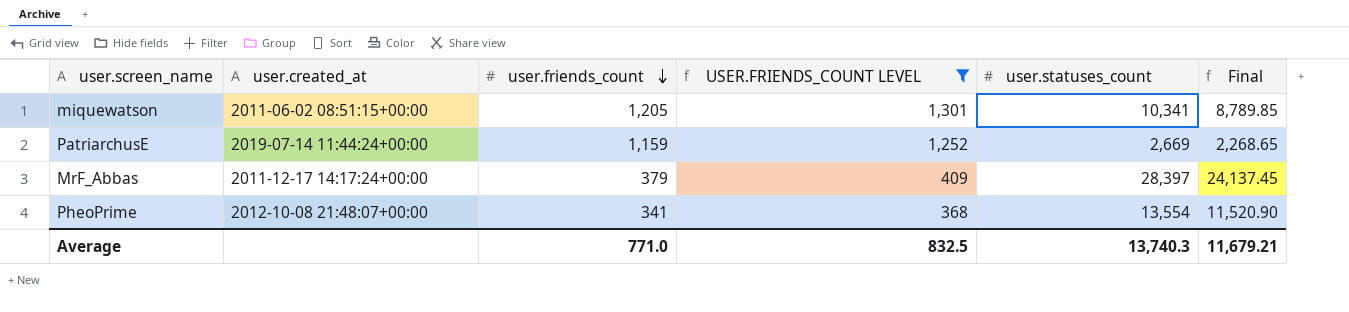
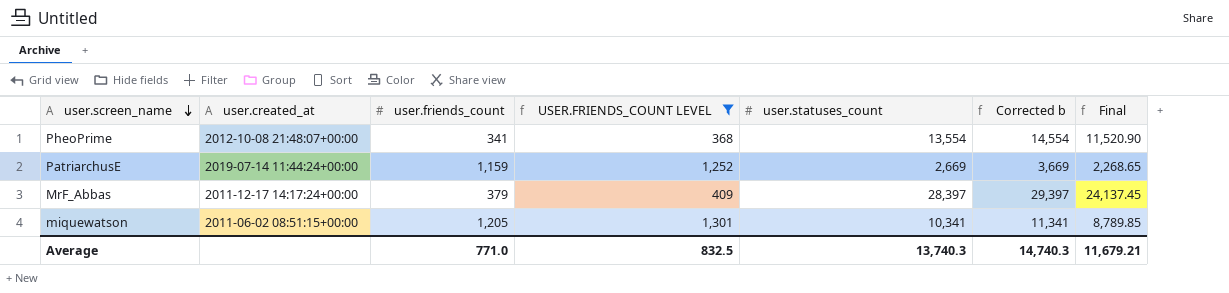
row order: user.friends_count descending -> user.screen_name descending
column Corrected b | formula: none -> [user.statuses_count] + 1000

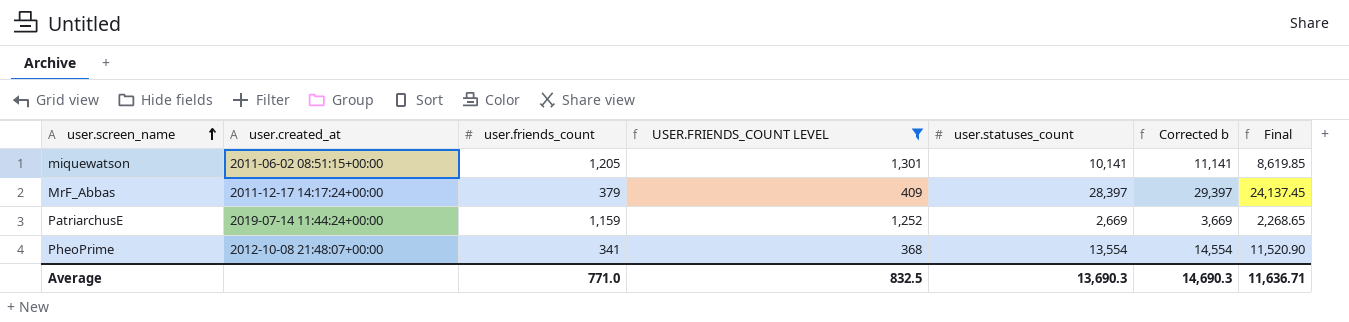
row order: user.screen_name descending -> user.screen_name ascending
miquewatson | user.statuses_count: 10,341 -> 10,141
miquewatson | Corrected b: 11,341 -> 11,141
miquewatson | Final: 8,789.85 -> 8,619.85
Average | user.statuses_count: 13,740.3 -> 13,690.3
Average | Corrected b: 14,740.3 -> 14,690.3
Average | Final: 11,679.21 -> 11,636.71

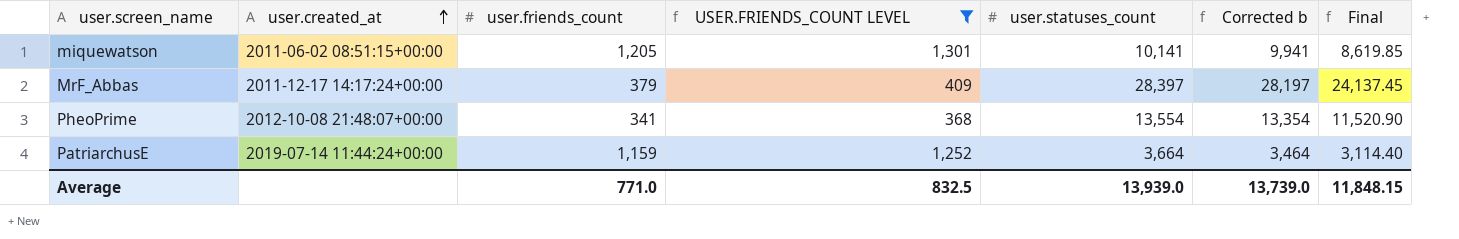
row order: user.screen_name ascending -> user.created_at ascending
column Corrected b | formula: [user.statuses_count] + 1000 -> [user.statuses_count] - 200
PatriarchusE | user.statuses_count: 2,669 -> 3,664
PatriarchusE | Final: 2,268.65 -> 3,114.40
Average | user.statuses_count: 13,690.3 -> 13,939.0
Average | Corrected b: 14,690.3 -> 13,739.0
Average | Final: 11,636.71 -> 11,848.15

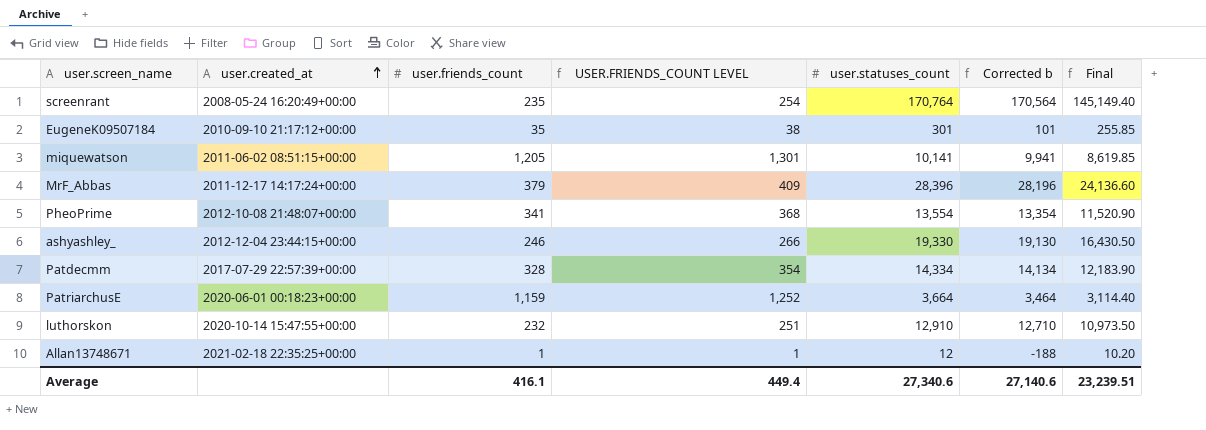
filter: USER.FRIENDS_COUNT LEVEL >= 368 -> none
MrF_Abbas | user.statuses_count: 28,397 -> 28,396
MrF_Abbas | Corrected b: 28,197 -> 28,196
MrF_Abbas | Final: 24,137.45 -> 24,136.60
PatriarchusE | user.created_at: 2019-07-14 11:44:24+00:00 -> 2020-06-01 00:18:23+00:00
Average | user.friends_count: 771.0 -> 416.1
Average | USER.FRIENDS_COUNT LEVEL: 832.5 -> 449.4
Average | user.statuses_count: 13,939.0 -> 27,340.6
Average | Corrected b: 13,739.0 -> 27,140.6
Average | Final: 11,848.15 -> 23,239.51

